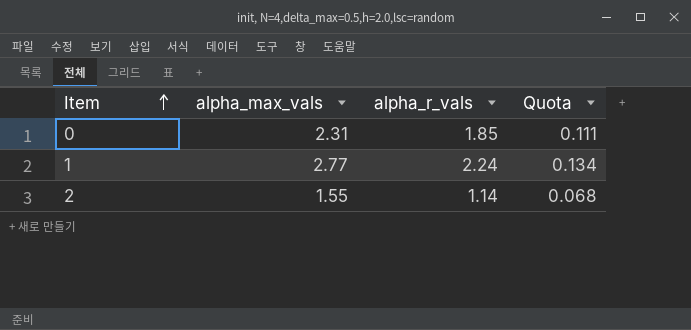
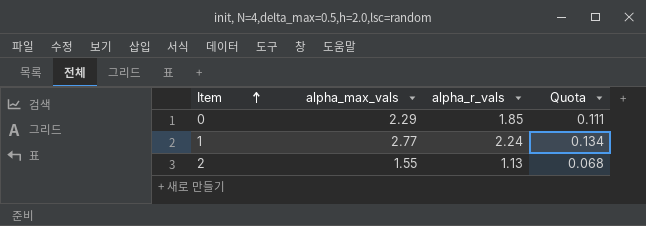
0 | alpha_max_vals: 2.31 -> 2.29
2 | alpha_r_vals: 1.14 -> 1.13

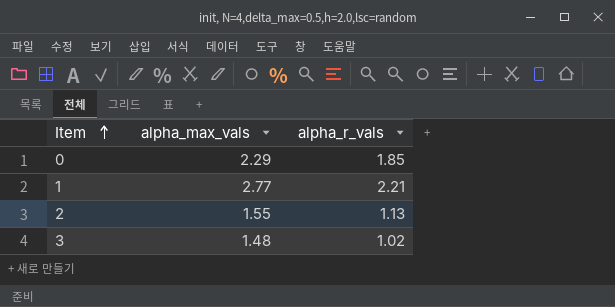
column Quota | formula: [alpha_r_vals] * 0.06 -> none
1 | alpha_r_vals: 2.24 -> 2.21
row 3: none -> 1.48 | 1.02

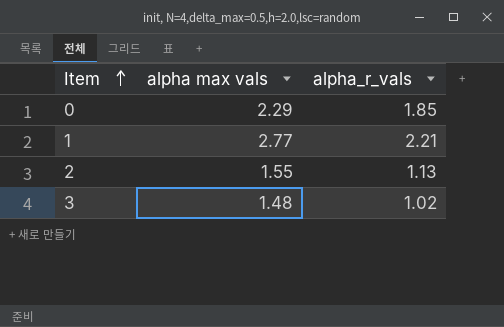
column name: alpha_max_vals -> alpha max vals

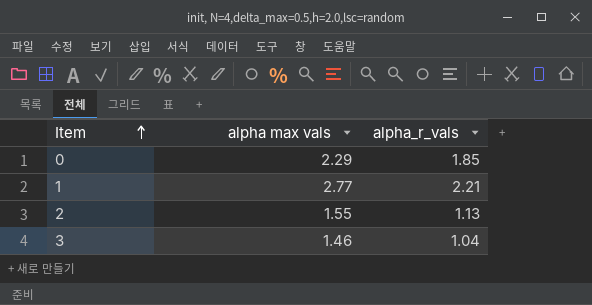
3 | alpha max vals: 1.48 -> 1.46
3 | alpha_r_vals: 1.02 -> 1.04

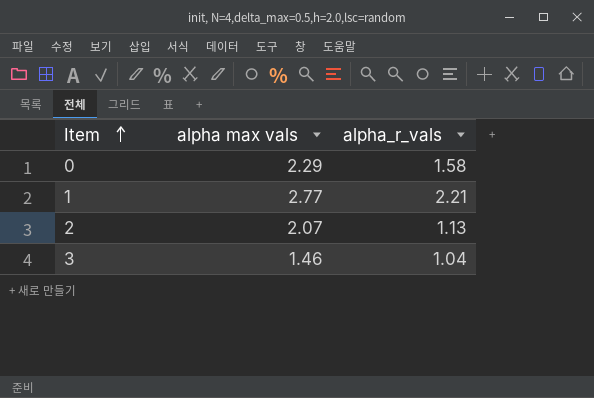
0 | alpha_r_vals: 1.85 -> 1.58
2 | alpha max vals: 1.55 -> 2.07

